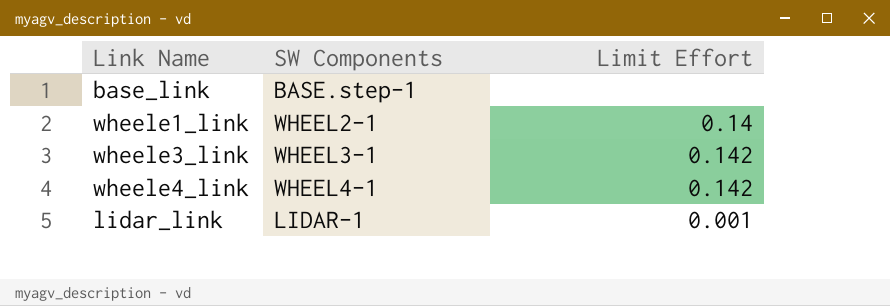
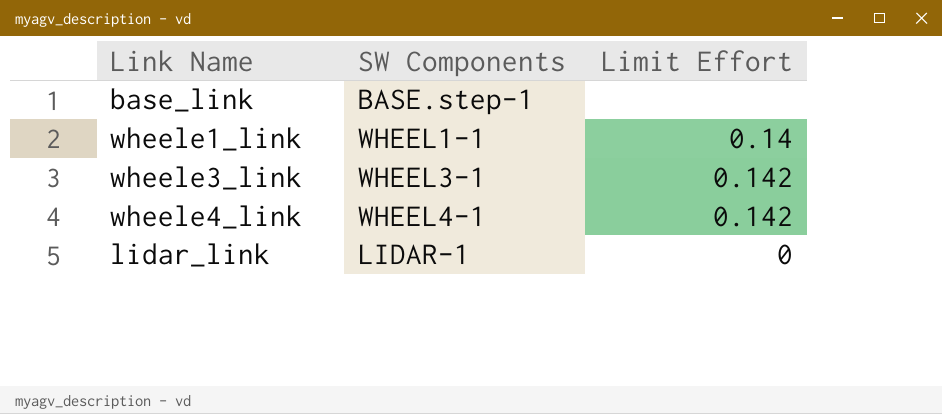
wheele1_link | SW Components: WHEEL2-1 -> WHEEL1-1
lidar_link | Limit Effort: 0.001 -> 0

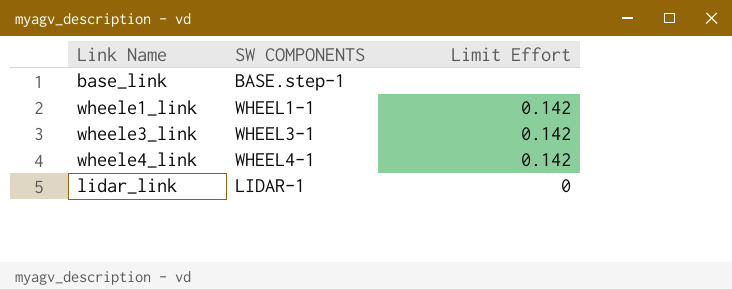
column name: SW Components -> SW COMPONENTS
wheele1_link | Limit Effort: 0.14 -> 0.142

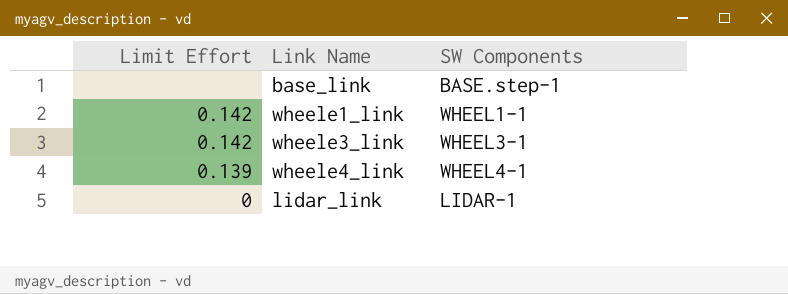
column Limit Effort | position: 3 -> 1
column name: SW COMPONENTS -> SW Components
wheele4_link | Limit Effort: 0.142 -> 0.139

